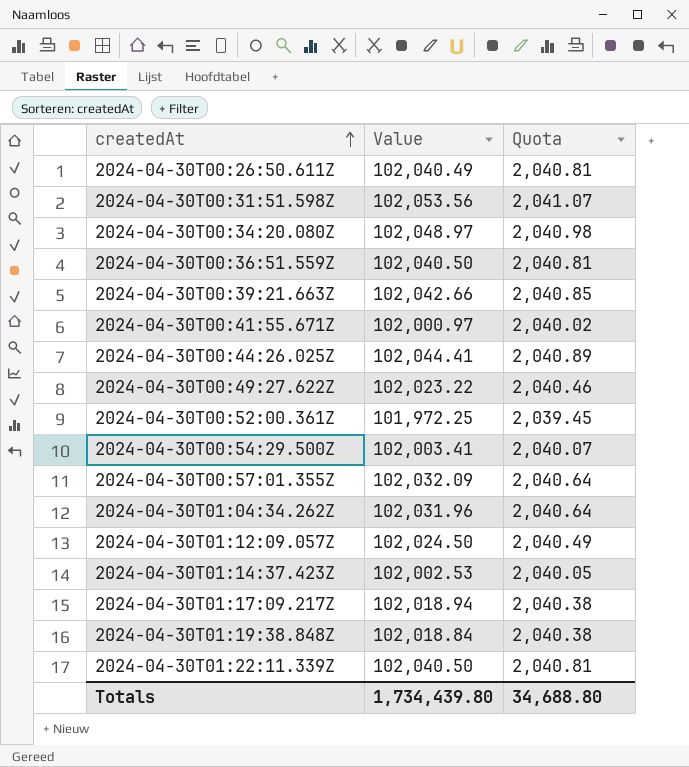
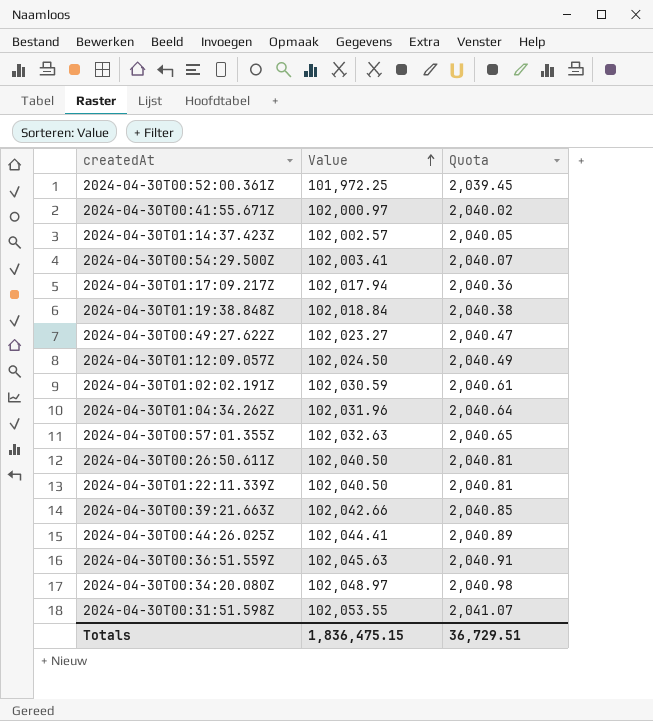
row order: createdAt ascending -> Value ascending
2024-04-30T01:14:37.423Z | Value: 102,002.53 -> 102,002.57
2024-04-30T01:17:09.217Z | Value: 102,018.94 -> 102,017.94
2024-04-30T01:17:09.217Z | Quota: 2,040.38 -> 2,040.36
2024-04-30T00:49:27.622Z | Value: 102,023.22 -> 102,023.27
2024-04-30T00:49:27.622Z | Quota: 2,040.46 -> 2,040.47
row 2024-04-30T01:02:02.191Z: none -> 102,030.59 | 2,040.61
2024-04-30T00:57:01.355Z | Value: 102,032.09 -> 102,032.63
2024-04-30T00:57:01.355Z | Quota: 2,040.64 -> 2,040.65
2024-04-30T00:26:50.611Z | Value: 102,040.49 -> 102,040.50
2024-04-30T00:36:51.559Z | Value: 102,040.50 -> 102,045.63
2024-04-30T00:36:51.559Z | Quota: 2,040.81 -> 2,040.91
2024-04-30T00:31:51.598Z | Value: 102,053.56 -> 102,053.55
Totals | Value: 1,734,439.80 -> 1,836,475.15
Totals | Quota: 34,688.80 -> 36,729.51

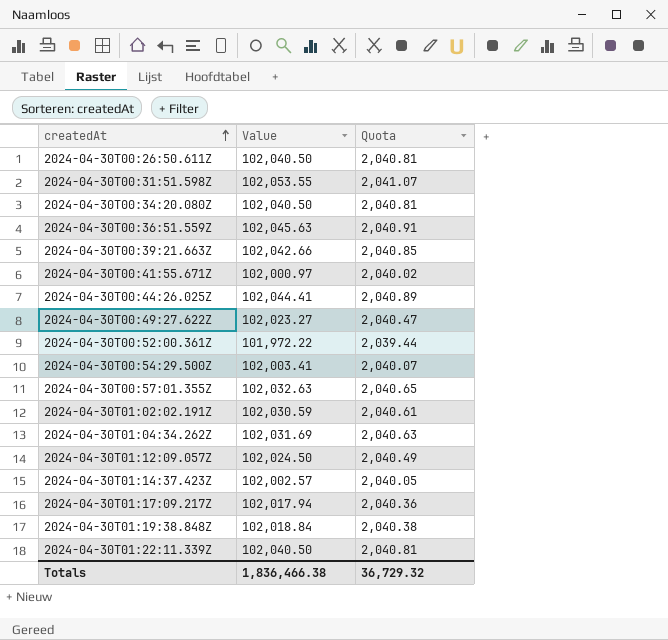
row order: Value ascending -> createdAt ascending
2024-04-30T00:34:20.080Z | Value: 102,048.97 -> 102,040.50
2024-04-30T00:34:20.080Z | Quota: 2,040.98 -> 2,040.81
2024-04-30T00:52:00.361Z | Value: 101,972.25 -> 101,972.22
2024-04-30T00:52:00.361Z | Quota: 2,039.45 -> 2,039.44
2024-04-30T01:04:34.262Z | Value: 102,031.96 -> 102,031.69
2024-04-30T01:04:34.262Z | Quota: 2,040.64 -> 2,040.63
Totals | Value: 1,836,475.15 -> 1,836,466.38
Totals | Quota: 36,729.51 -> 36,729.32

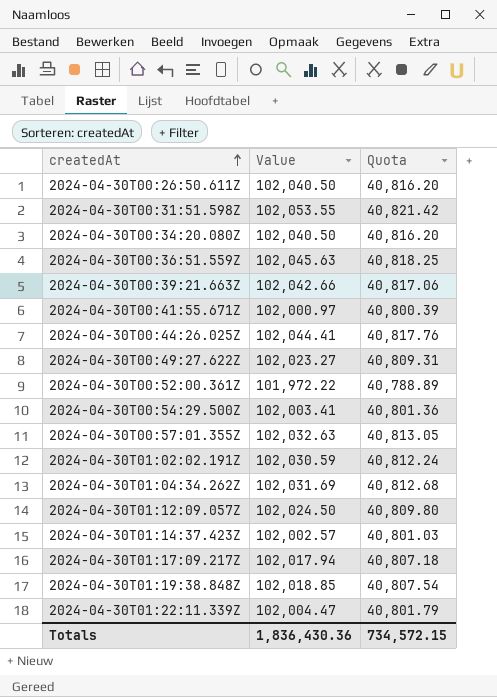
column Quota | formula: [Value] * 0.02 -> [Value] * 0.4
2024-04-30T01:19:38.848Z | Value: 102,018.84 -> 102,018.85
2024-04-30T01:22:11.339Z | Value: 102,040.50 -> 102,004.47
Totals | Value: 1,836,466.38 -> 1,836,430.36
Totals | Quota: 36,729.32 -> 734,572.15

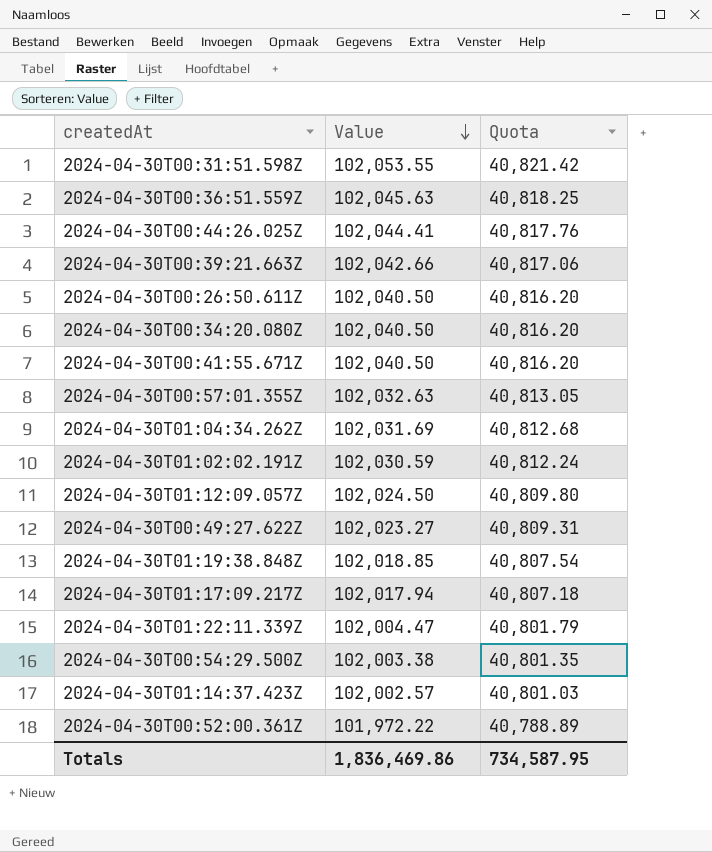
row order: createdAt ascending -> Value descending
2024-04-30T00:41:55.671Z | Value: 102,000.97 -> 102,040.50
2024-04-30T00:41:55.671Z | Quota: 40,800.39 -> 40,816.20
2024-04-30T00:54:29.500Z | Value: 102,003.41 -> 102,003.38
2024-04-30T00:54:29.500Z | Quota: 40,801.36 -> 40,801.35
Totals | Value: 1,836,430.36 -> 1,836,469.86
Totals | Quota: 734,572.15 -> 734,587.95

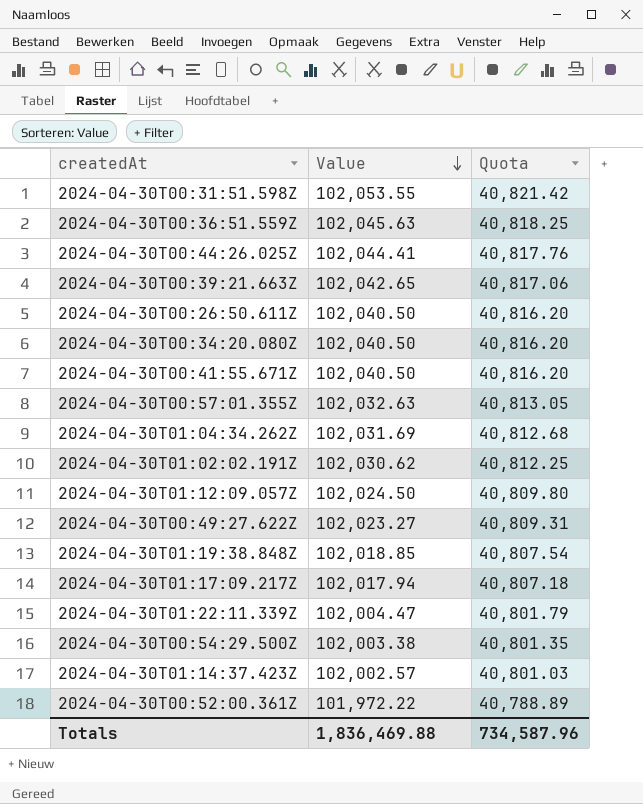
2024-04-30T00:39:21.663Z | Value: 102,042.66 -> 102,042.65
2024-04-30T01:02:02.191Z | Value: 102,030.59 -> 102,030.62
2024-04-30T01:02:02.191Z | Quota: 40,812.24 -> 40,812.25
Totals | Value: 1,836,469.86 -> 1,836,469.88
Totals | Quota: 734,587.95 -> 734,587.96

